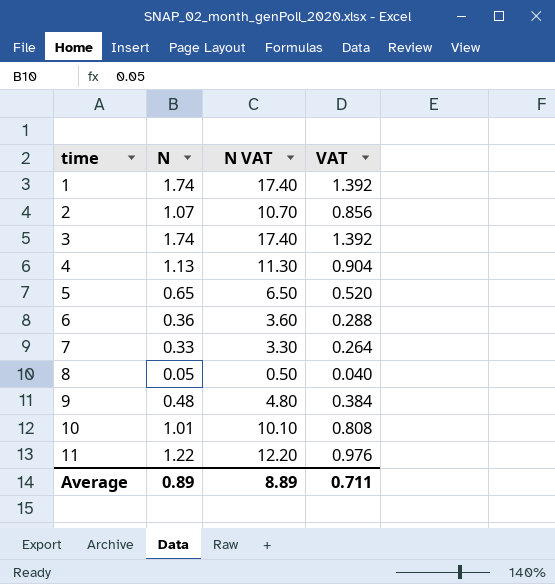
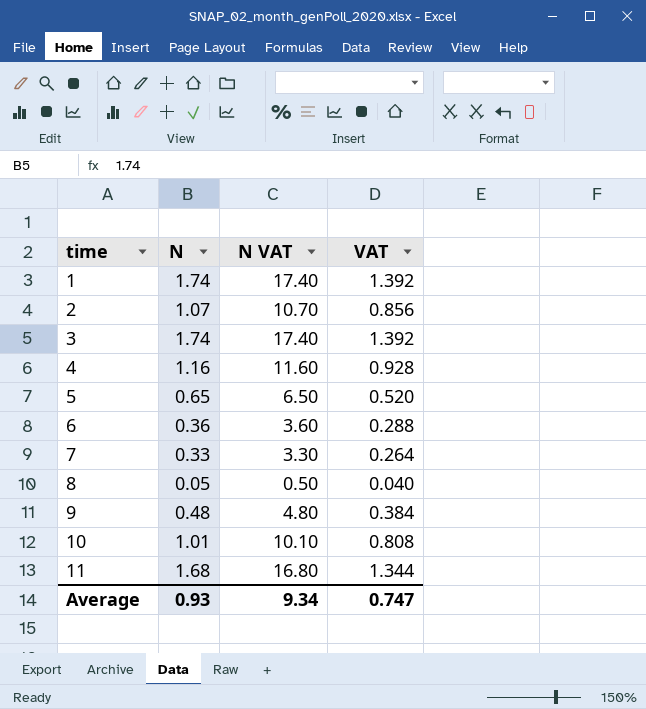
4 | N: 1.13 -> 1.16
4 | N VAT: 11.30 -> 11.60
4 | VAT: 0.904 -> 0.928
11 | N: 1.22 -> 1.68
11 | N VAT: 12.20 -> 16.80
11 | VAT: 0.976 -> 1.344
Average | N: 0.89 -> 0.93
Average | N VAT: 8.89 -> 9.34
Average | VAT: 0.711 -> 0.747

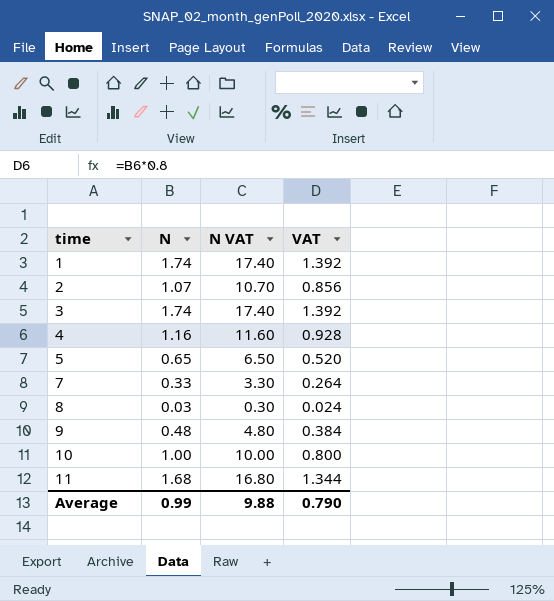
row 6: 0.36 | 3.60 | 0.288 -> none
8 | N: 0.05 -> 0.03
8 | N VAT: 0.50 -> 0.30
8 | VAT: 0.040 -> 0.024
10 | N: 1.01 -> 1.00
10 | N VAT: 10.10 -> 10.00
10 | VAT: 0.808 -> 0.800
Average | N: 0.93 -> 0.99
Average | N VAT: 9.34 -> 9.88
Average | VAT: 0.747 -> 0.790

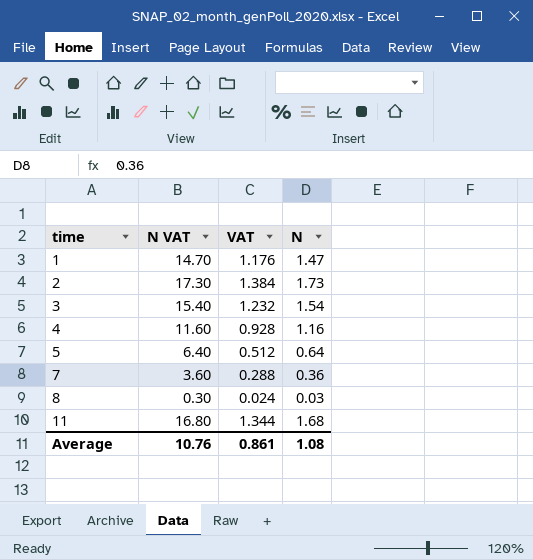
column N | position: 2 -> 4
row 9: 0.48 | 4.80 | 0.384 -> none
row 10: 1.00 | 10.00 | 0.800 -> none
1 | N VAT: 17.40 -> 14.70
1 | VAT: 1.392 -> 1.176
1 | N: 1.74 -> 1.47
2 | N VAT: 10.70 -> 17.30
2 | VAT: 0.856 -> 1.384
2 | N: 1.07 -> 1.73
3 | N VAT: 17.40 -> 15.40
3 | VAT: 1.392 -> 1.232
3 | N: 1.74 -> 1.54
5 | N VAT: 6.50 -> 6.40
5 | VAT: 0.520 -> 0.512
5 | N: 0.65 -> 0.64
7 | N VAT: 3.30 -> 3.60
7 | VAT: 0.264 -> 0.288
7 | N: 0.33 -> 0.36
Average | N VAT: 9.88 -> 10.76
Average | VAT: 0.790 -> 0.861
Average | N: 0.99 -> 1.08

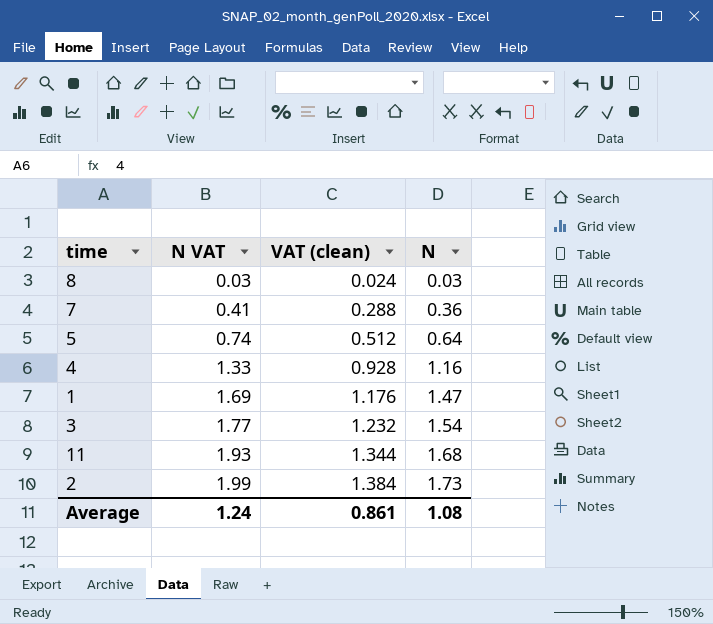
row order: time ascending -> N VAT ascending
column N VAT | formula: [N] * 10 -> [N] * 1.15
column name: VAT -> VAT (clean)
Average | N VAT: 10.76 -> 1.24

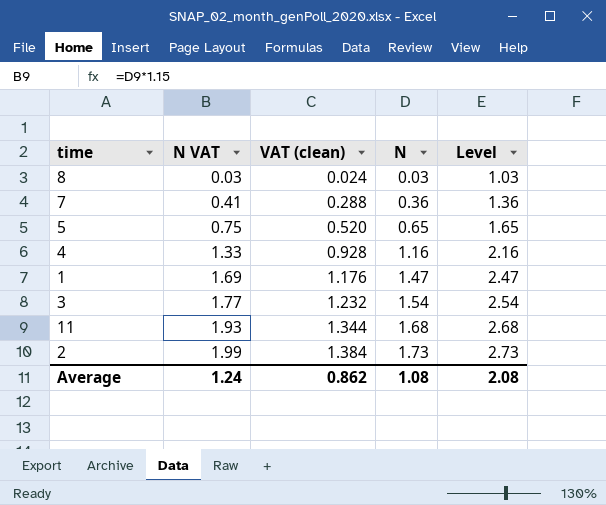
column Level | formula: none -> [N] + 1
5 | N VAT: 0.74 -> 0.75
5 | VAT (clean): 0.512 -> 0.520
5 | N: 0.64 -> 0.65
Average | VAT (clean): 0.861 -> 0.862

